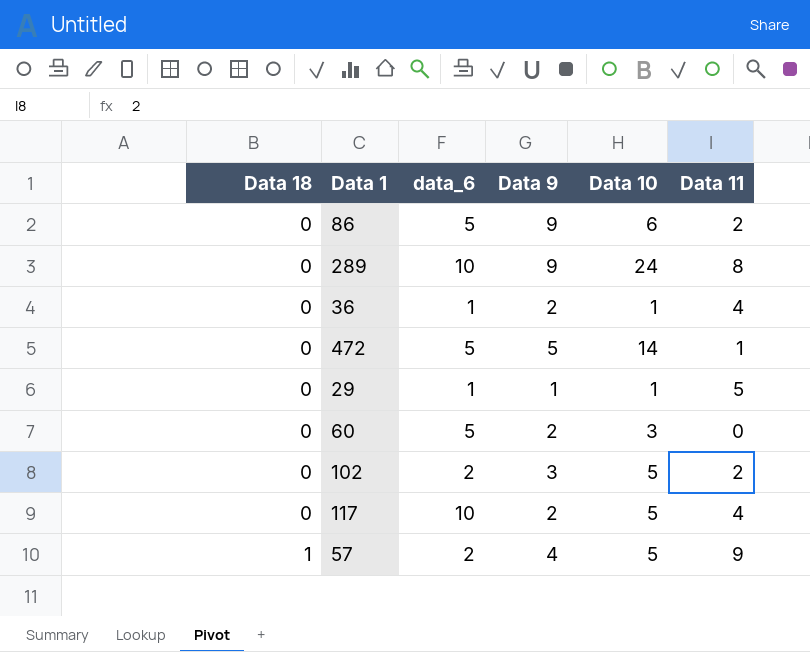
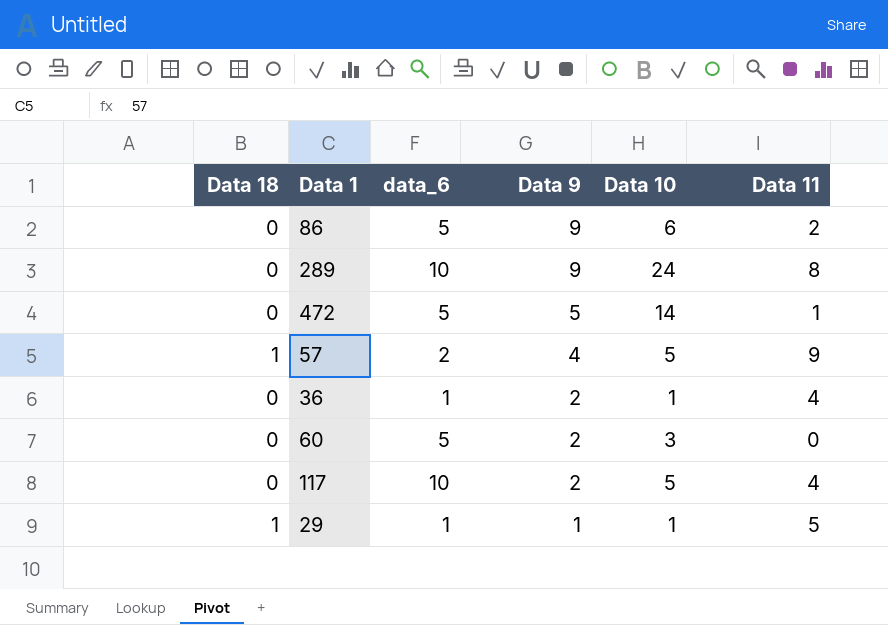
row order: Data 18 ascending -> Data 9 descending
row 102: 0 | 2 | 3 | 5 | 2 -> none
29 | Data 18: 0 -> 1

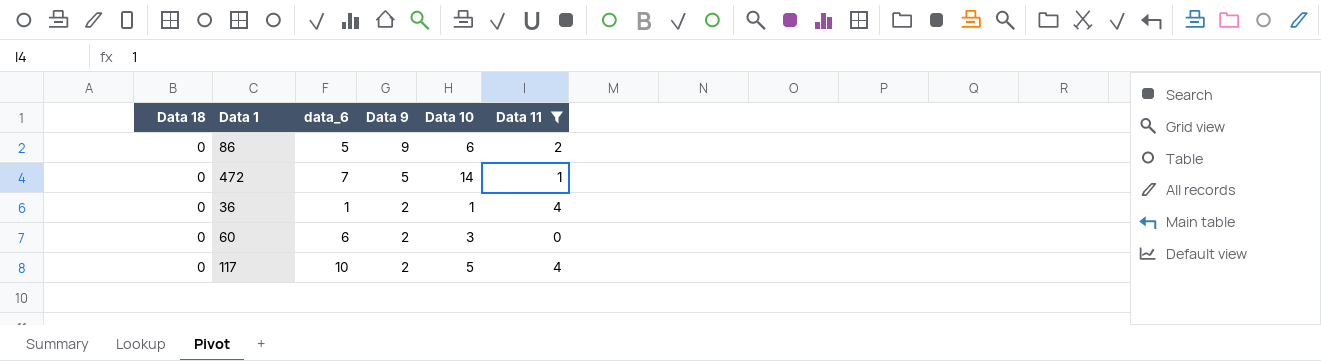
filter: none -> Data 11 <= 4
472 | data_6: 5 -> 7
60 | data_6: 5 -> 6

